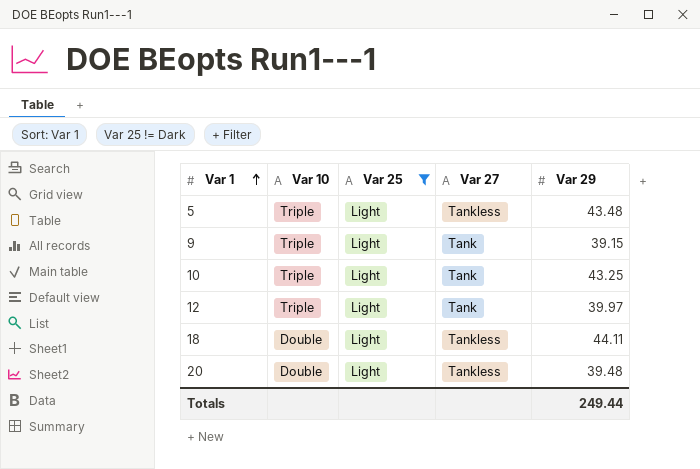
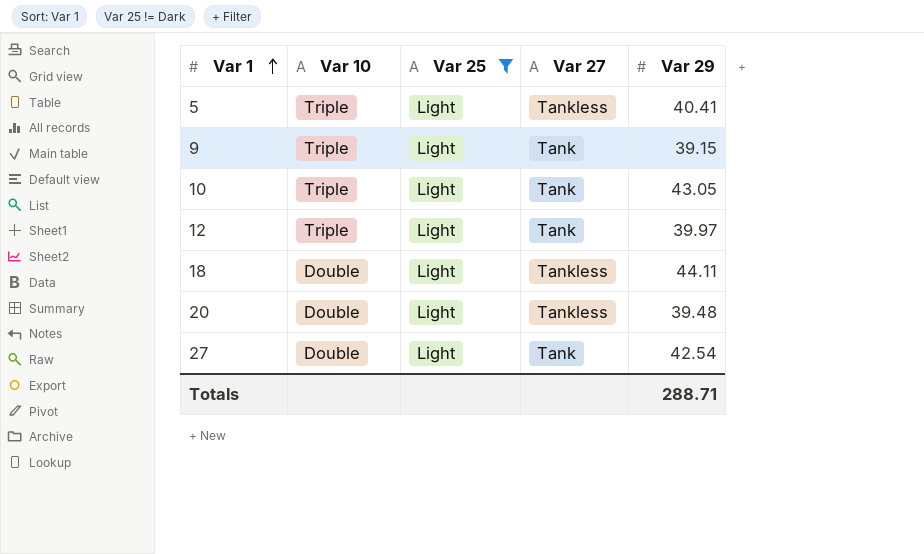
5 | Var 29: 43.48 -> 40.41
10 | Var 29: 43.25 -> 43.05
row 27: none -> Double | Light | Tank | 42.54
Totals | Var 29: 249.44 -> 288.71

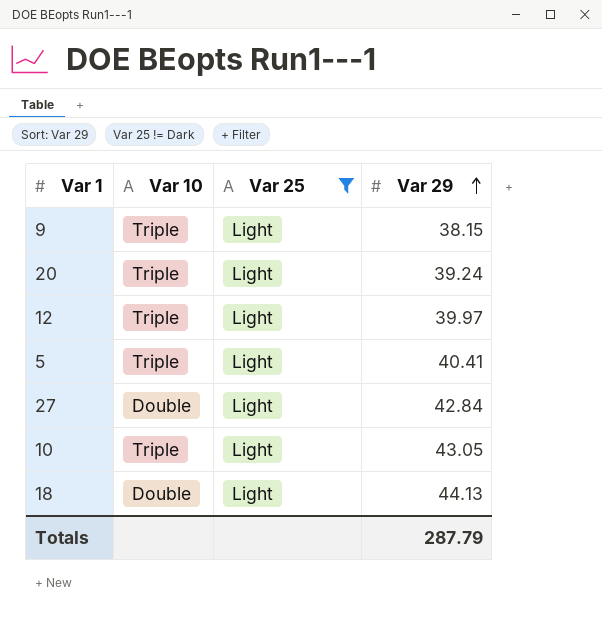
row order: Var 1 ascending -> Var 29 ascending
column Var 27 | position: 4 -> none
9 | Var 29: 39.15 -> 38.15
20 | Var 10: Double -> Triple
20 | Var 29: 39.48 -> 39.24
27 | Var 29: 42.54 -> 42.84
18 | Var 29: 44.11 -> 44.13
Totals | Var 29: 288.71 -> 287.79

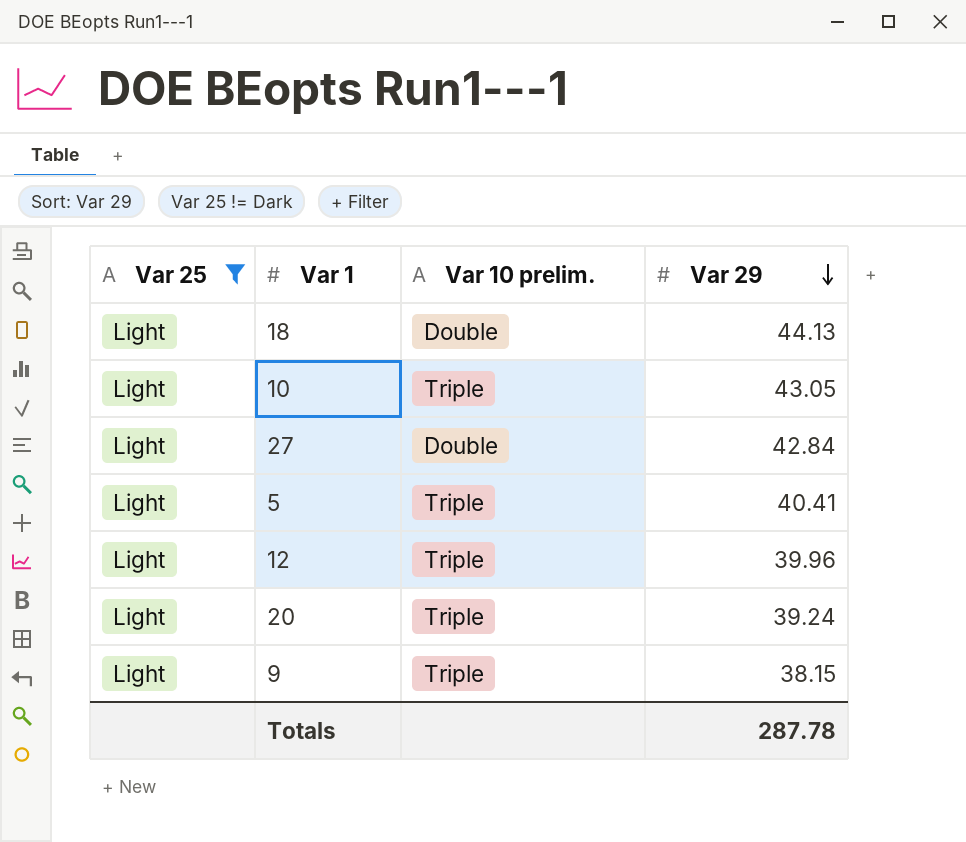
row order: Var 29 ascending -> Var 29 descending
column Var 25 | position: 3 -> 1
column name: Var 10 -> Var 10 prelim.
12 | Var 29: 39.97 -> 39.96
Totals | Var 29: 287.79 -> 287.78

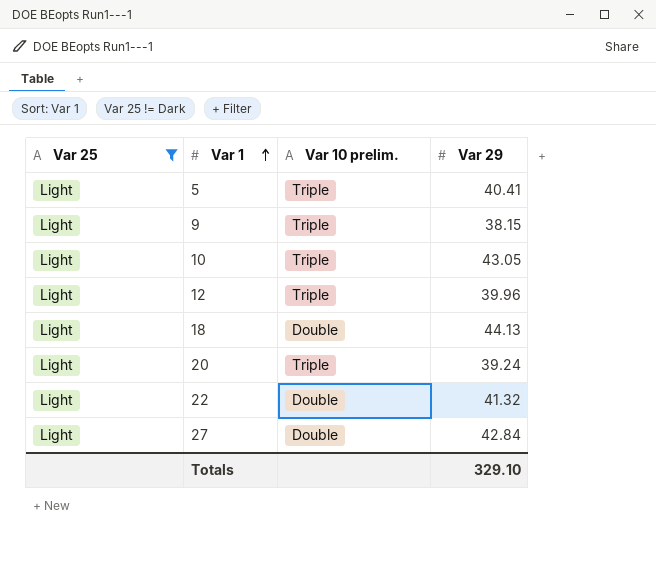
row order: Var 29 descending -> Var 1 ascending
row 22: none -> Light | Double | 41.32
Totals | Var 29: 287.78 -> 329.10

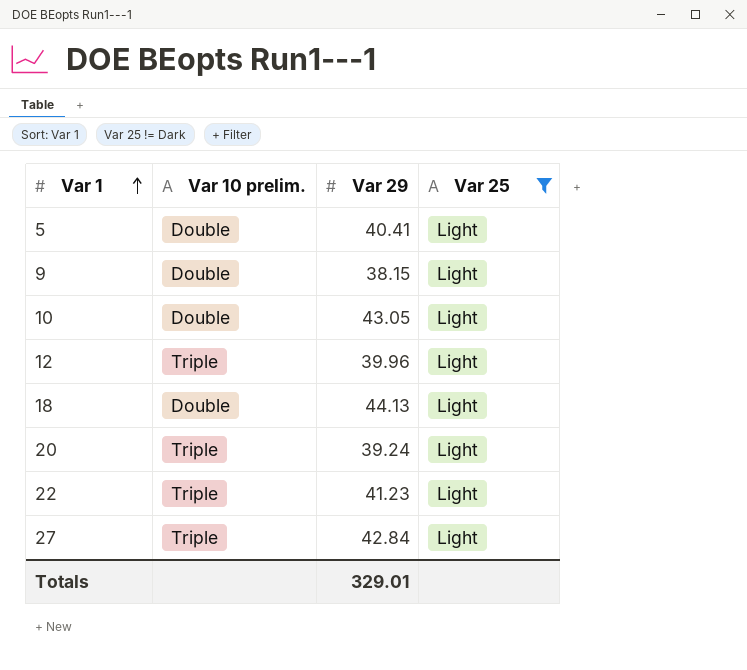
column Var 25 | position: 1 -> 4
5 | Var 10 prelim.: Triple -> Double
9 | Var 10 prelim.: Triple -> Double
10 | Var 10 prelim.: Triple -> Double
22 | Var 10 prelim.: Double -> Triple
22 | Var 29: 41.32 -> 41.23
27 | Var 10 prelim.: Double -> Triple
Totals | Var 29: 329.10 -> 329.01

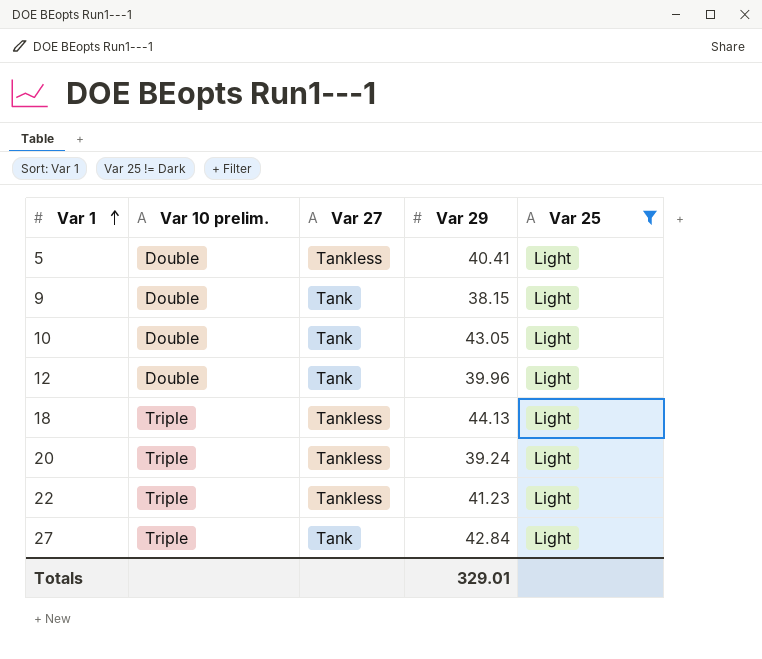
column Var 27 | position: none -> 3
12 | Var 10 prelim.: Triple -> Double
18 | Var 10 prelim.: Double -> Triple

